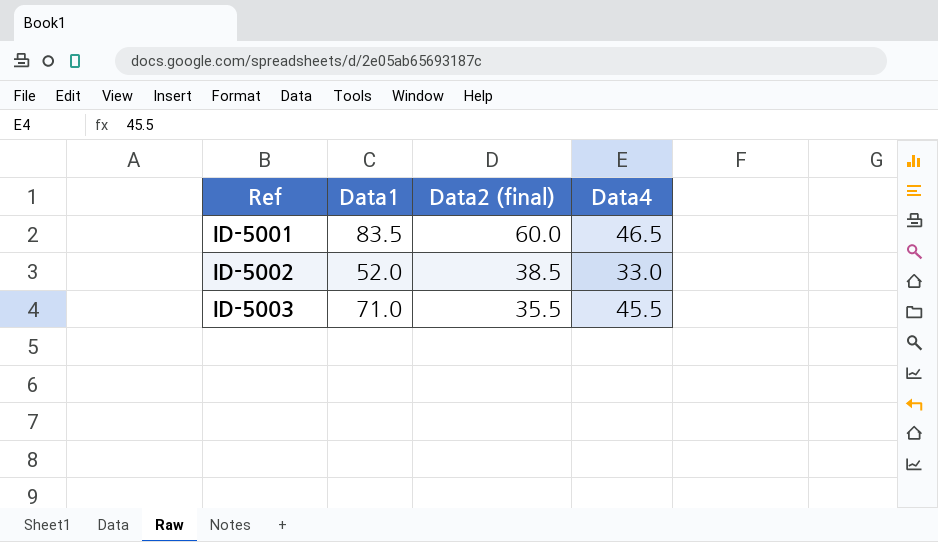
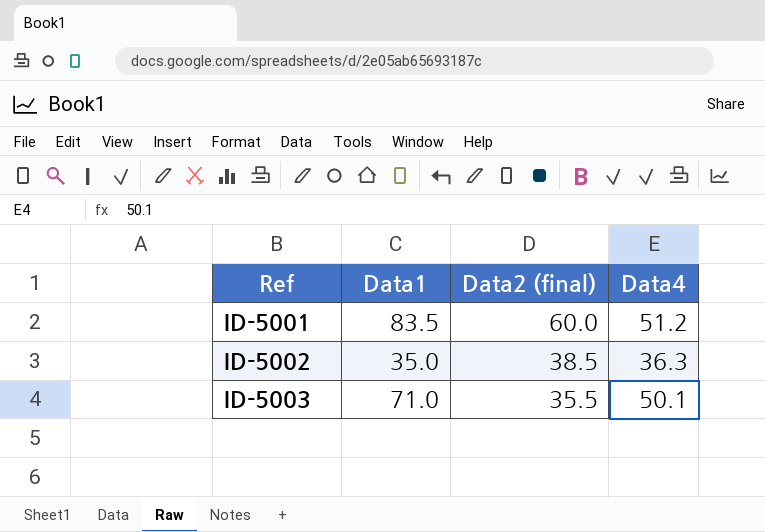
ID-5001 | Data4: 46.5 -> 51.2
ID-5002 | Data1: 52.0 -> 35.0
ID-5002 | Data4: 33.0 -> 36.3
ID-5003 | Data4: 45.5 -> 50.1

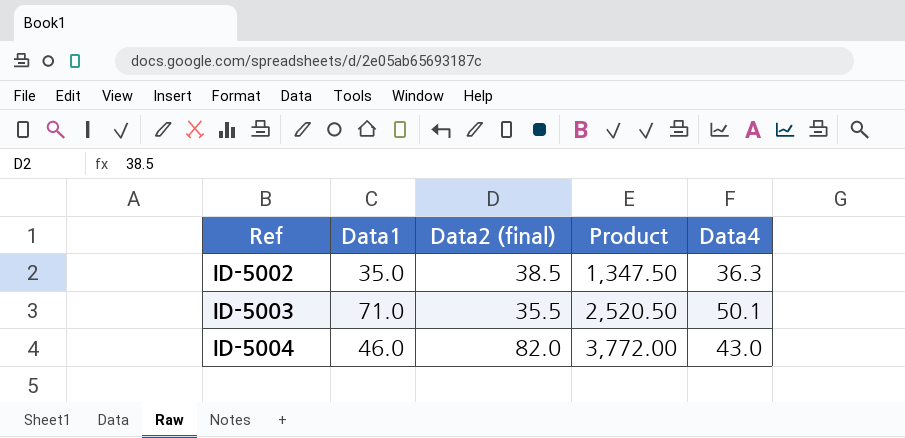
column Product | formula: none -> [Data1] * [Data2 (final)]
row ID-5001: 83.5 | 60.0 | 51.2 -> none
row ID-5004: none -> 46.0 | 82.0 | 3,772.00 | 43.0

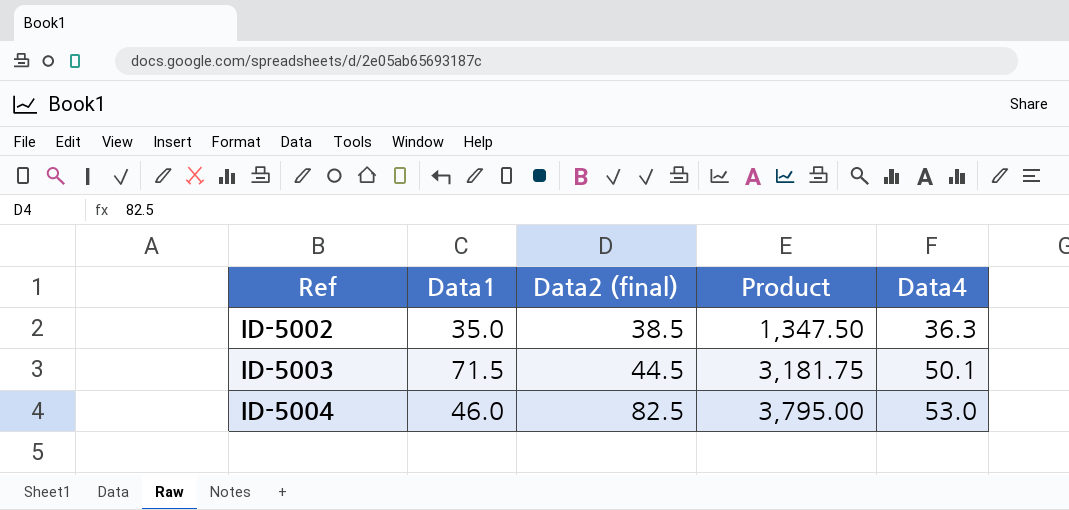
ID-5003 | Data1: 71.0 -> 71.5
ID-5003 | Data2 (final): 35.5 -> 44.5
ID-5003 | Product: 2,520.50 -> 3,181.75
ID-5004 | Data2 (final): 82.0 -> 82.5
ID-5004 | Product: 3,772.00 -> 3,795.00
ID-5004 | Data4: 43.0 -> 53.0

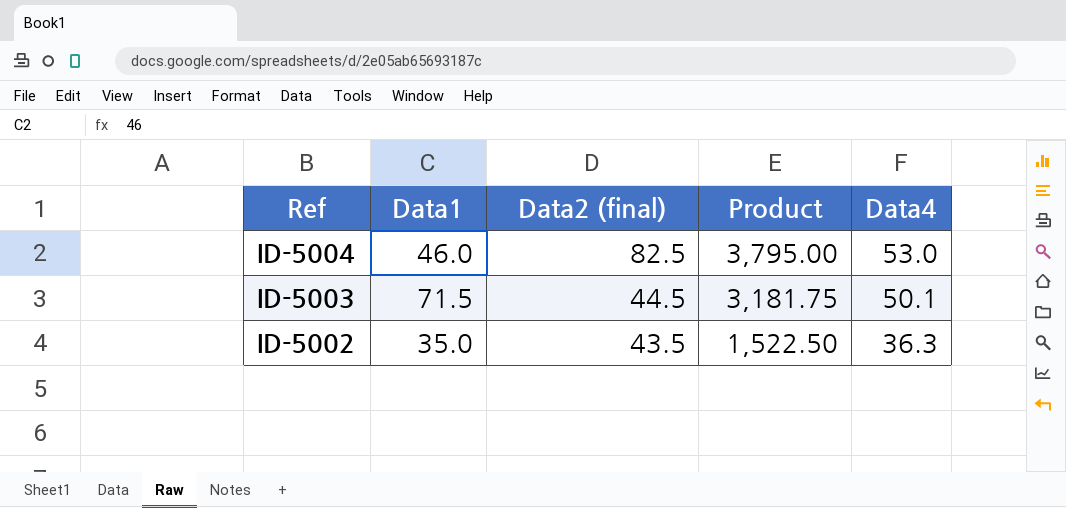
row order: Ref ascending -> Ref descending
ID-5002 | Data2 (final): 38.5 -> 43.5
ID-5002 | Product: 1,347.50 -> 1,522.50

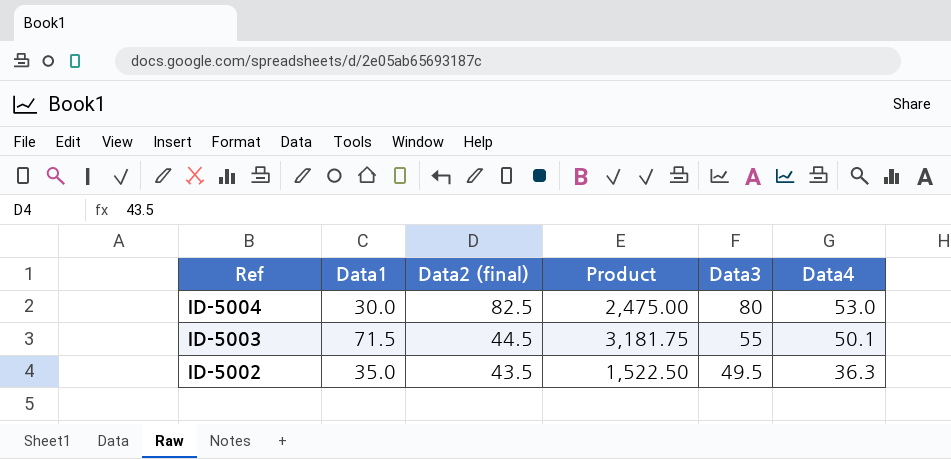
column Data3 | position: none -> 5
ID-5004 | Data1: 46.0 -> 30.0
ID-5004 | Product: 3,795.00 -> 2,475.00

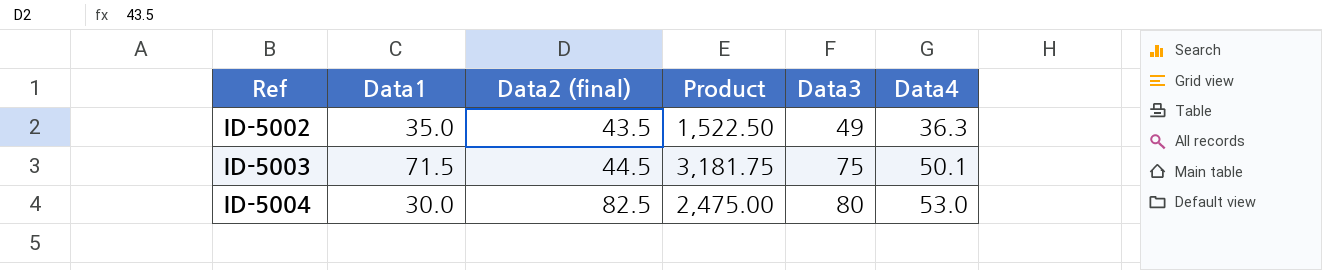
row order: Ref descending -> Ref ascending
ID-5002 | Data3: 49.5 -> 49
ID-5003 | Data3: 55 -> 75

